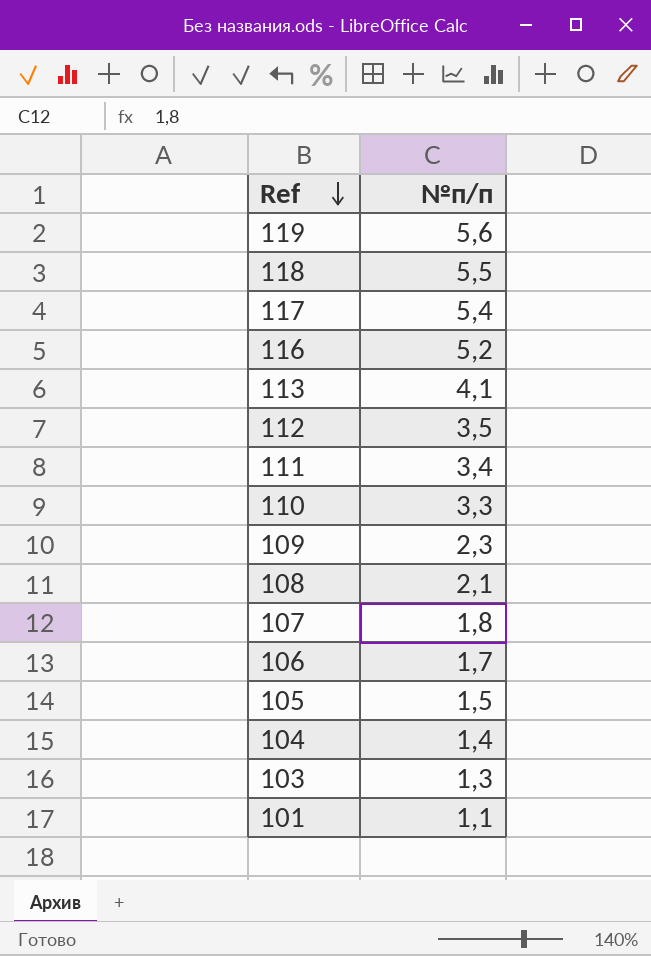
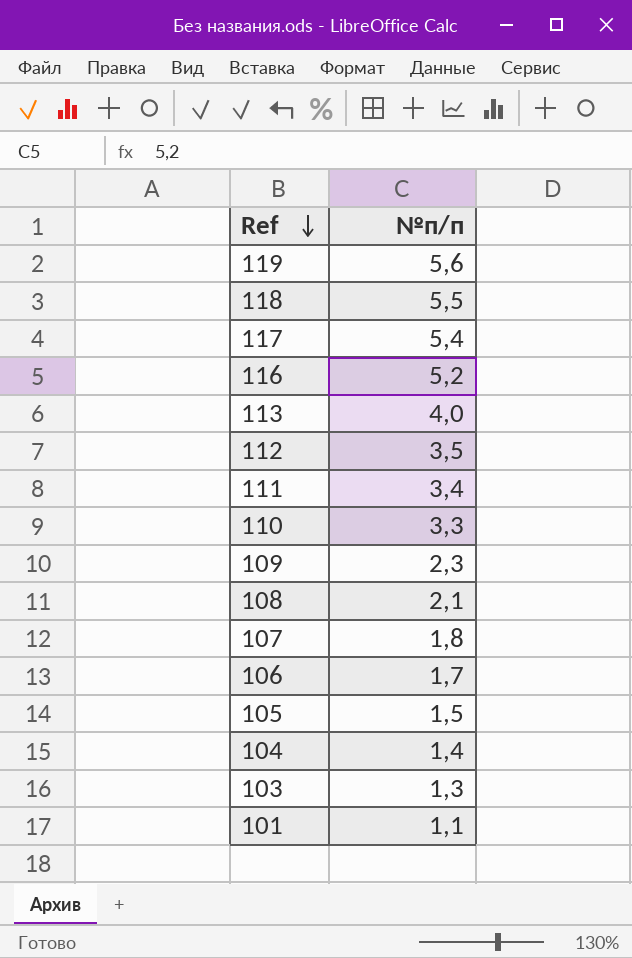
113 | №п/п: 4,1 -> 4,0

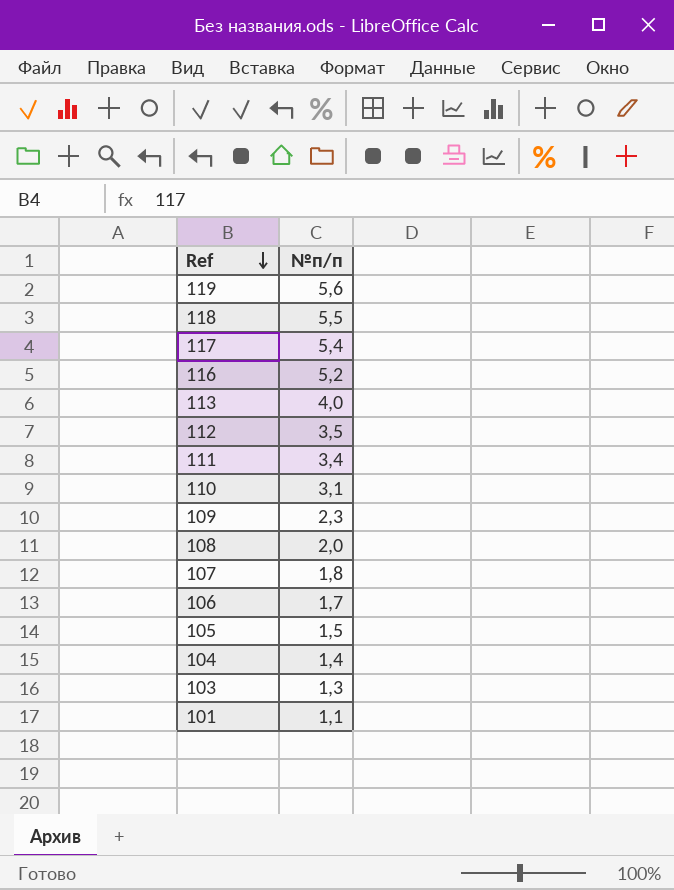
110 | №п/п: 3,3 -> 3,1
108 | №п/п: 2,1 -> 2,0

